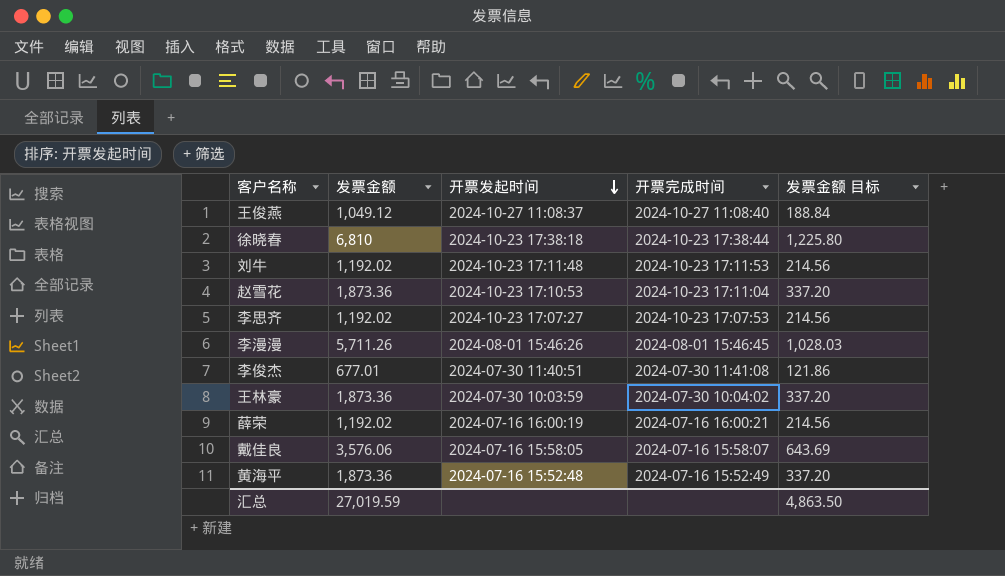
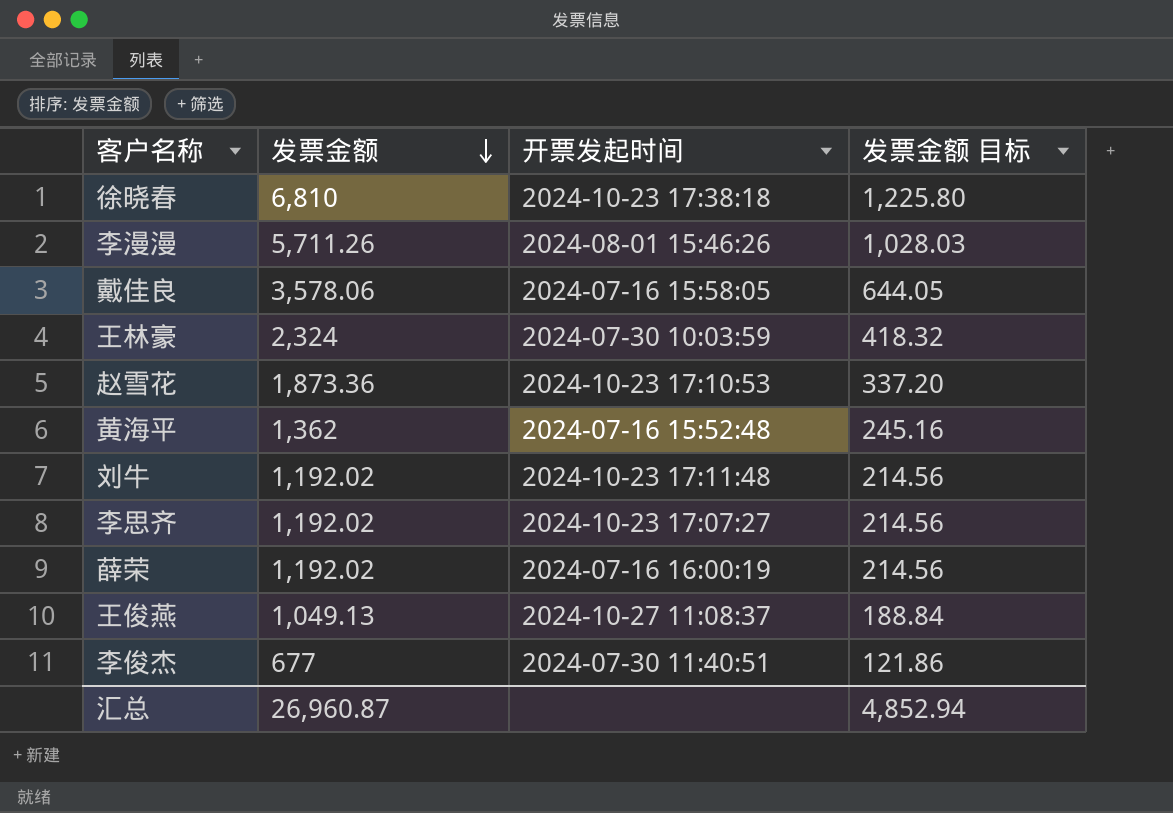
row order: 开票发起时间 descending -> 发票金额 descending
column 开票完成时间 | position: 4 -> none
戴佳良 | 发票金额: 3,576.06 -> 3,578.06
戴佳良 | 发票金额 目标: 643.69 -> 644.05
王林豪 | 发票金额: 1,873.36 -> 2,324
王林豪 | 发票金额 目标: 337.20 -> 418.32
黄海平 | 发票金额: 1,873.36 -> 1,362
黄海平 | 发票金额 目标: 337.20 -> 245.16
王俊燕 | 发票金额: 1,049.12 -> 1,049.13
李俊杰 | 发票金额: 677.01 -> 677
汇总 | 发票金额: 27,019.59 -> 26,960.87
汇总 | 发票金额 目标: 4,863.50 -> 4,852.94

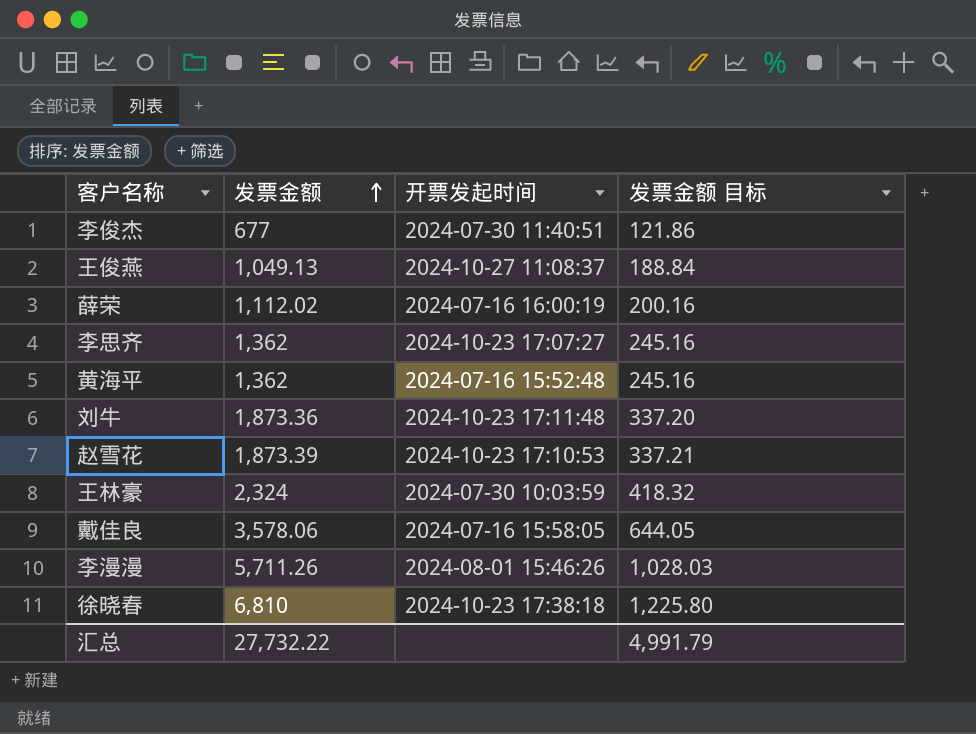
row order: 发票金额 descending -> 发票金额 ascending
薛荣 | 发票金额: 1,192.02 -> 1,112.02
薛荣 | 发票金额 目标: 214.56 -> 200.16
李思齐 | 发票金额: 1,192.02 -> 1,362
李思齐 | 发票金额 目标: 214.56 -> 245.16
刘牛 | 发票金额: 1,192.02 -> 1,873.36
刘牛 | 发票金额 目标: 214.56 -> 337.20
赵雪花 | 发票金额: 1,873.36 -> 1,873.39
赵雪花 | 发票金额 目标: 337.20 -> 337.21
汇总 | 发票金额: 26,960.87 -> 27,732.22
汇总 | 发票金额 目标: 4,852.94 -> 4,991.79

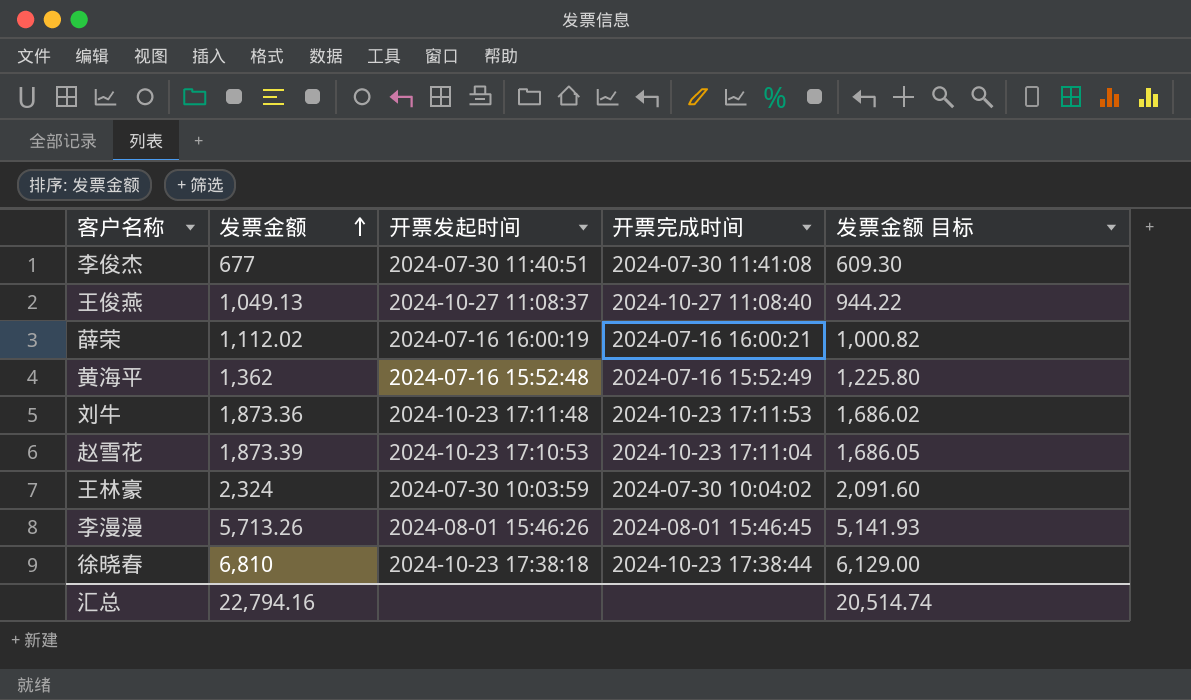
column 开票完成时间 | position: none -> 4
column 发票金额 目标 | formula: [发票金额] * 0.18 -> [发票金额] * 0.9
row 李思齐: 1,362 | 2024-10-23 17:07:27 | 245.16 -> none
row 戴佳良: 3,578.06 | 2024-07-16 15:58:05 | 644.05 -> none
李漫漫 | 发票金额: 5,711.26 -> 5,713.26
汇总 | 发票金额: 27,732.22 -> 22,794.16
汇总 | 发票金额 目标: 4,991.79 -> 20,514.74

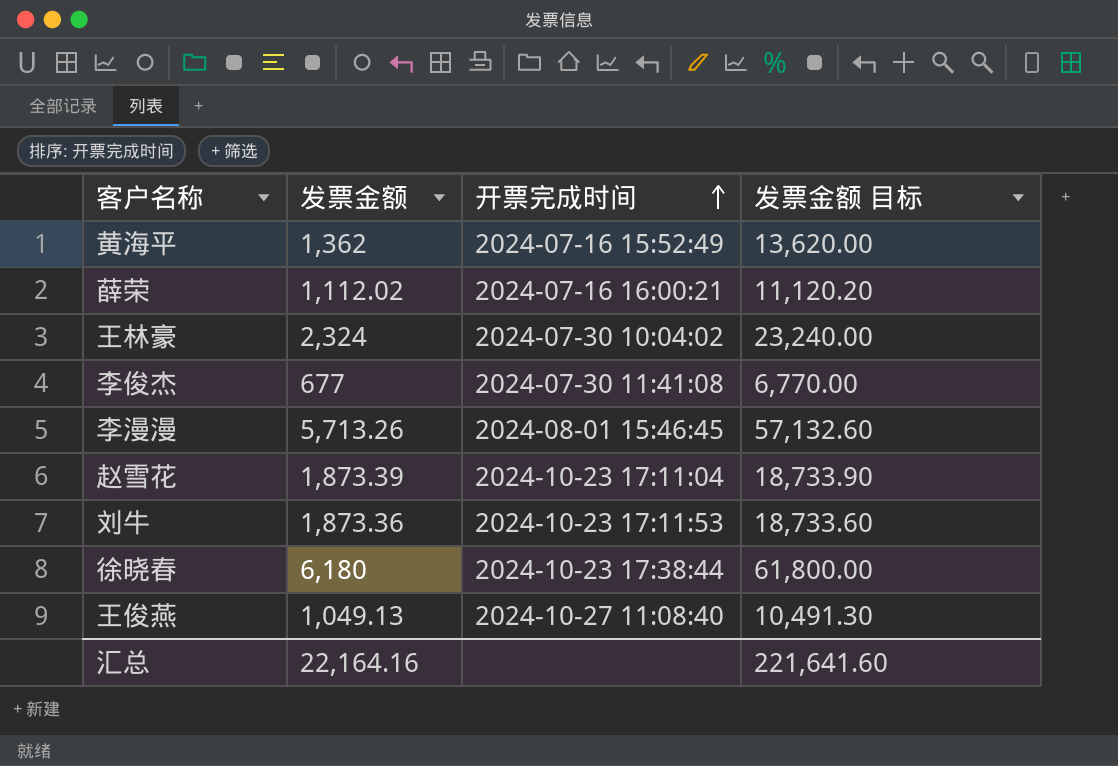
row order: 发票金额 ascending -> 开票完成时间 ascending
column 开票发起时间 | position: 3 -> none
column 发票金额 目标 | formula: [发票金额] * 0.9 -> [发票金额] * 10
徐晓春 | 发票金额: 6,810 -> 6,180
汇总 | 发票金额: 22,794.16 -> 22,164.16
汇总 | 发票金额 目标: 20,514.74 -> 221,641.60

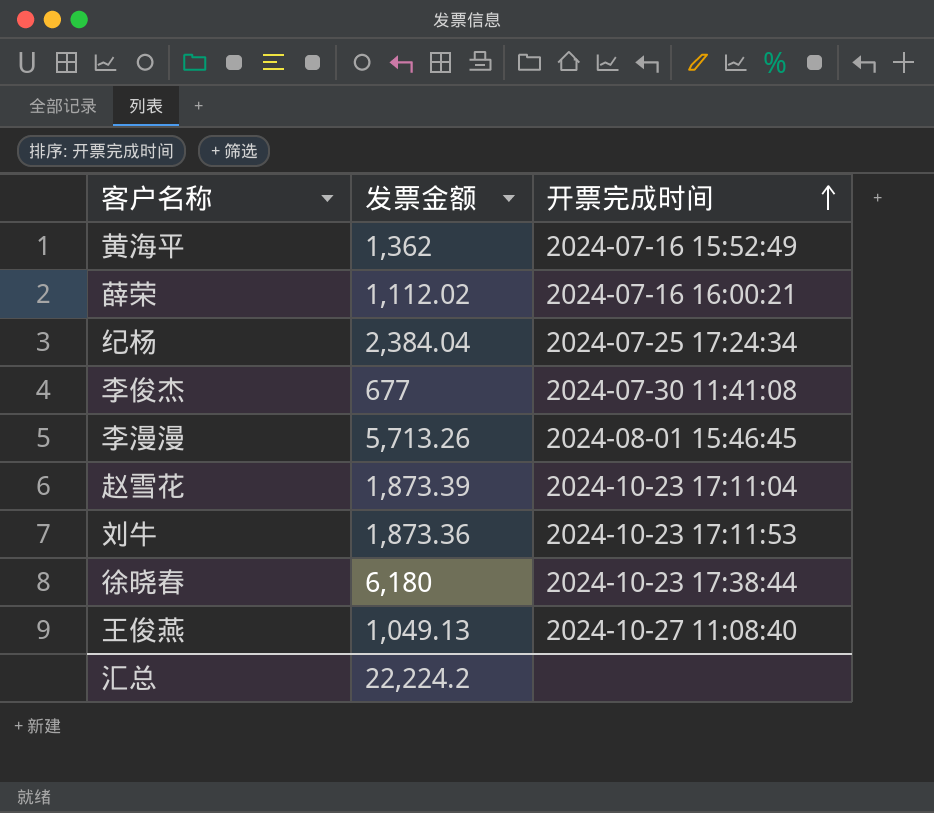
column 发票金额 目标 | formula: [发票金额] * 10 -> none
row 王林豪: 2,324 | 2024-07-30 10:04:02 | 23,240.00 -> none
row 纪杨: none -> 2,384.04 | 2024-07-25 17:24:34
汇总 | 发票金额: 22,164.16 -> 22,224.2

